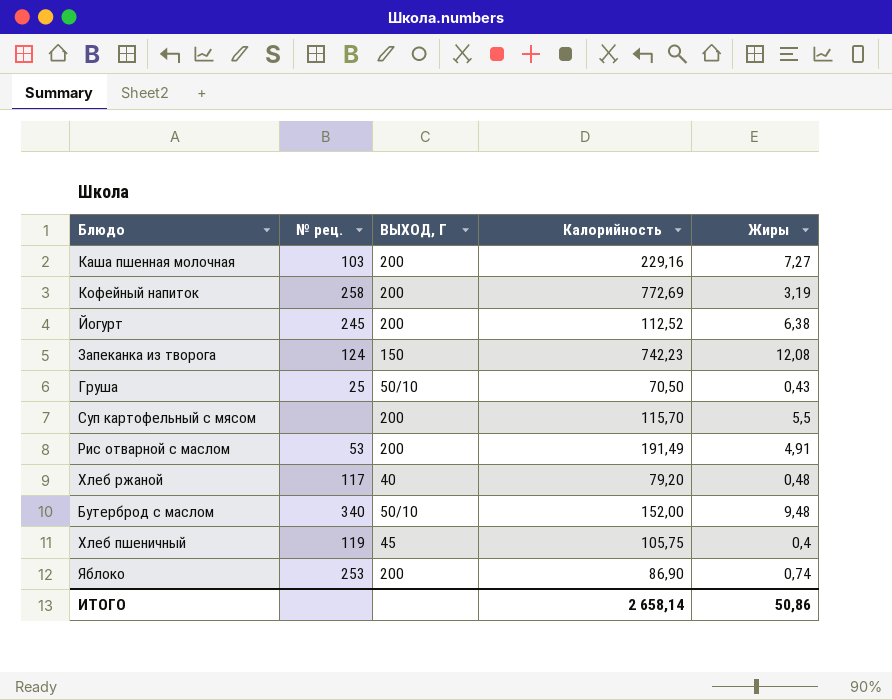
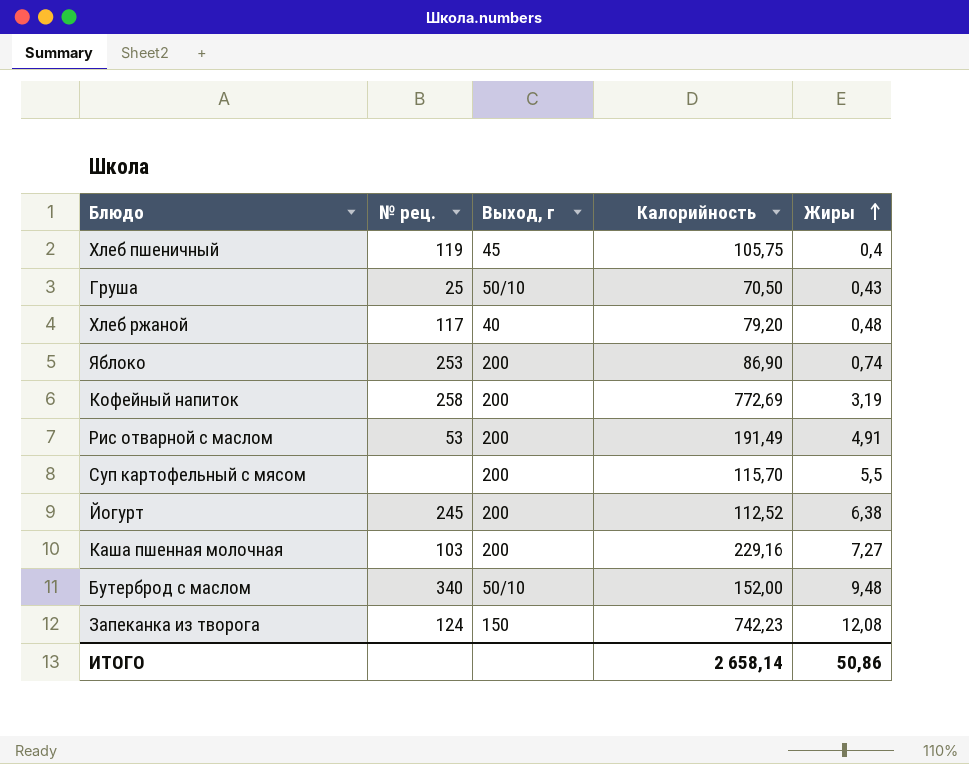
row order: none -> Жиры ascending
column name: ВЫХОД, Г -> Выход, г

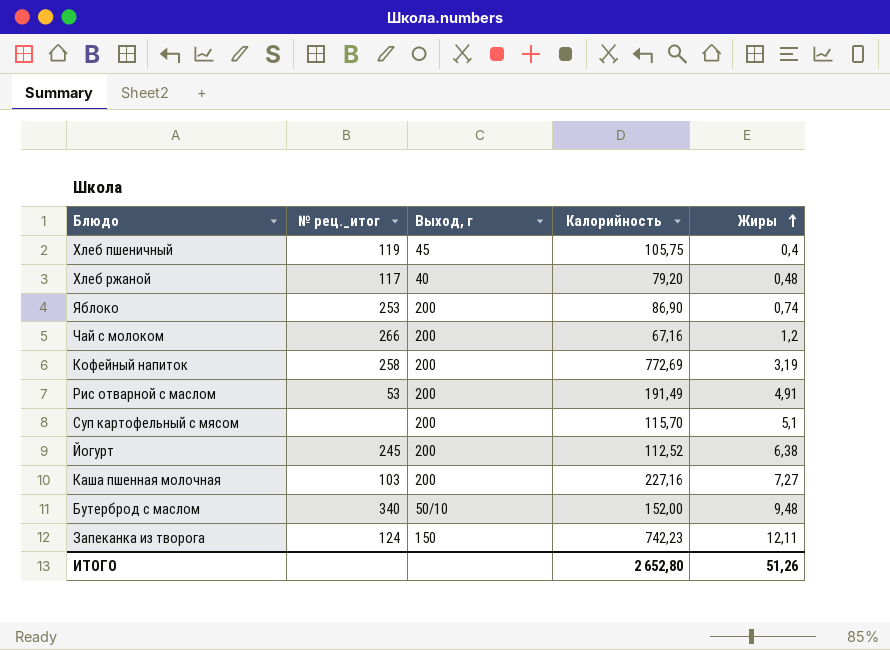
column name: № рец. -> № рец._итог
row Груша: 25 | 50/10 | 70,50 | 0,43 -> none
row Чай с молоком: none -> 266 | 200 | 67,16 | 1,2
Суп картофельный с мясом | Жиры: 5,5 -> 5,1
Каша пшенная молочная | Калорийность: 229,16 -> 227,16
Запеканка из творога | Жиры: 12,08 -> 12,11
ИТОГО | Калорийность: 2 658,14 -> 2 652,80
ИТОГО | Жиры: 50,86 -> 51,26

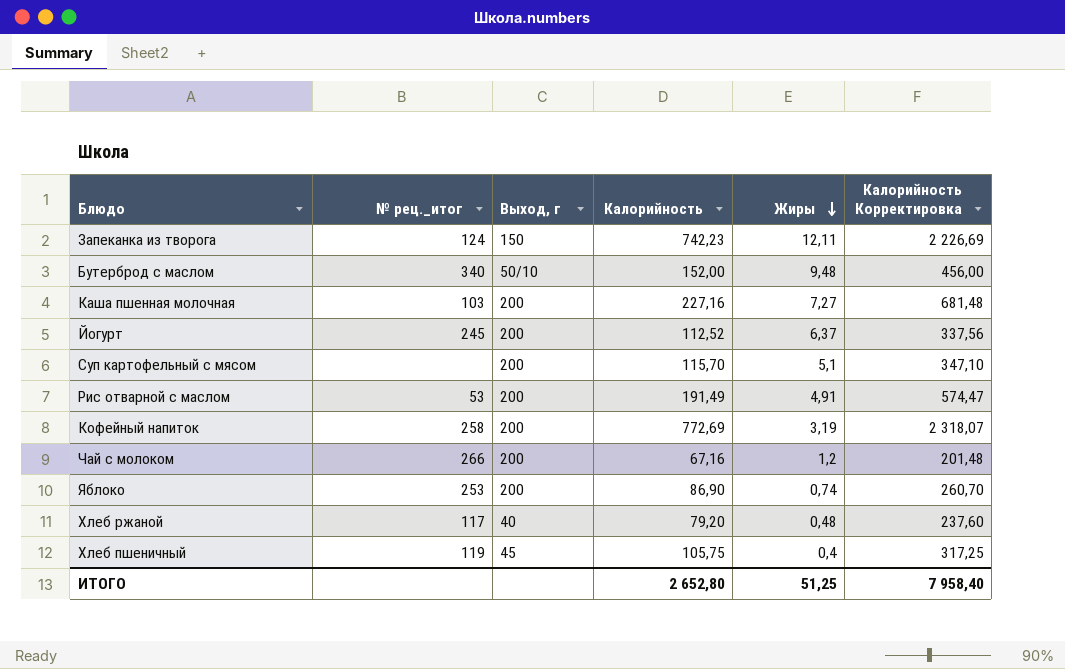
row order: Жиры ascending -> Жиры descending
column Калорийность Корректировка | formula: none -> [Калорийность] * 3
Йогурт | Жиры: 6,38 -> 6,37
ИТОГО | Жиры: 51,26 -> 51,25

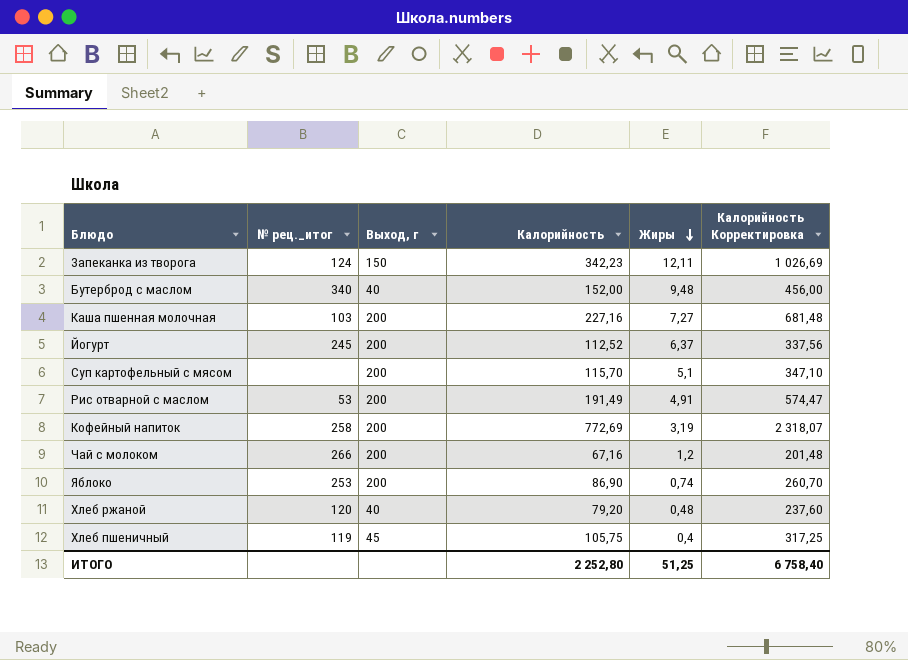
Запеканка из творога | Калорийность: 742,23 -> 342,23
Запеканка из творога | Калорийность Корректировка: 2 226,69 -> 1 026,69
Бутерброд с маслом | Выход, г: 50/10 -> 40
Хлеб ржаной | № рец._итог: 117 -> 120
ИТОГО | Калорийность: 2 652,80 -> 2 252,80
ИТОГО | Калорийность Корректировка: 7 958,40 -> 6 758,40

